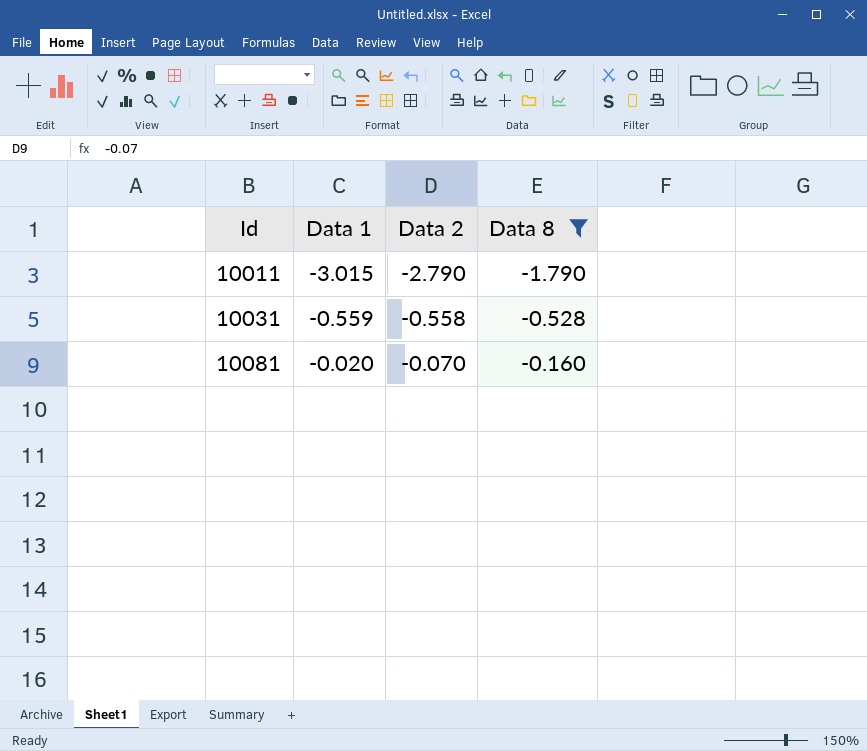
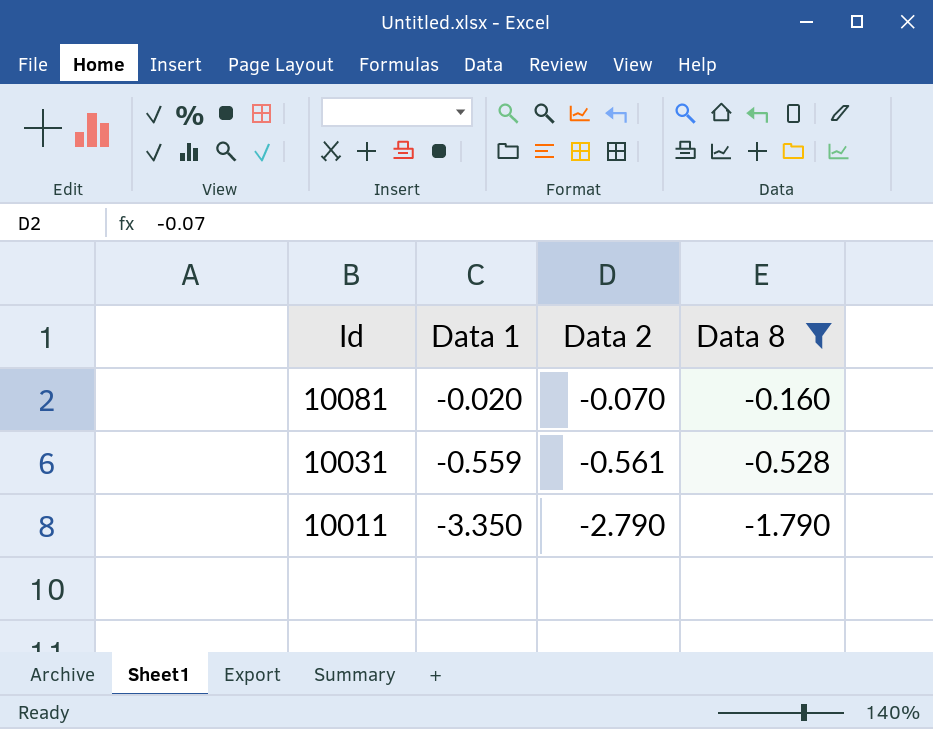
row order: Id ascending -> Id descending
10031 | Data 2: -0.558 -> -0.561
10011 | Data 1: -3.015 -> -3.350

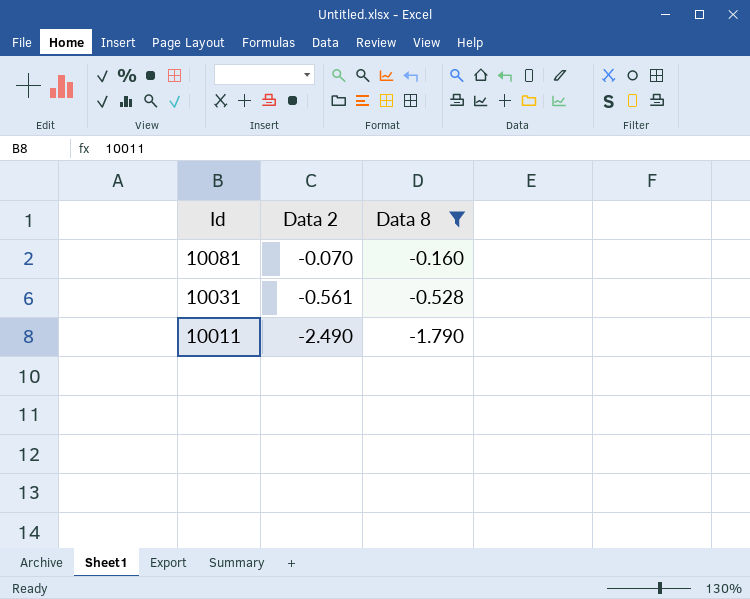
column Data 1 | position: 2 -> none
10011 | Data 2: -2.790 -> -2.490

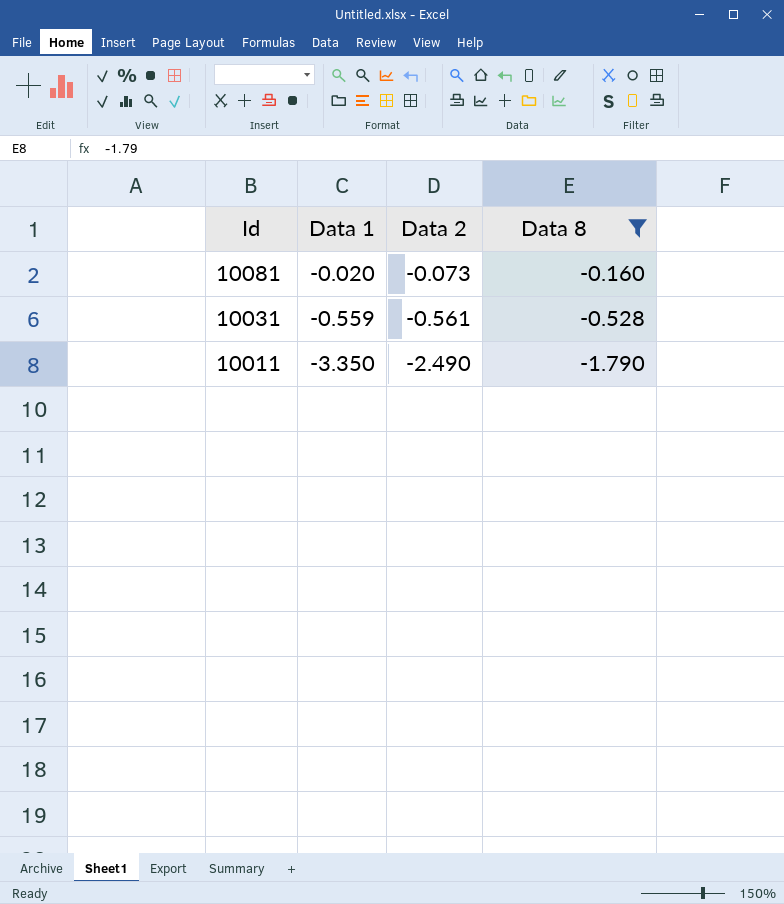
column Data 1 | position: none -> 2
10081 | Data 2: -0.070 -> -0.073

